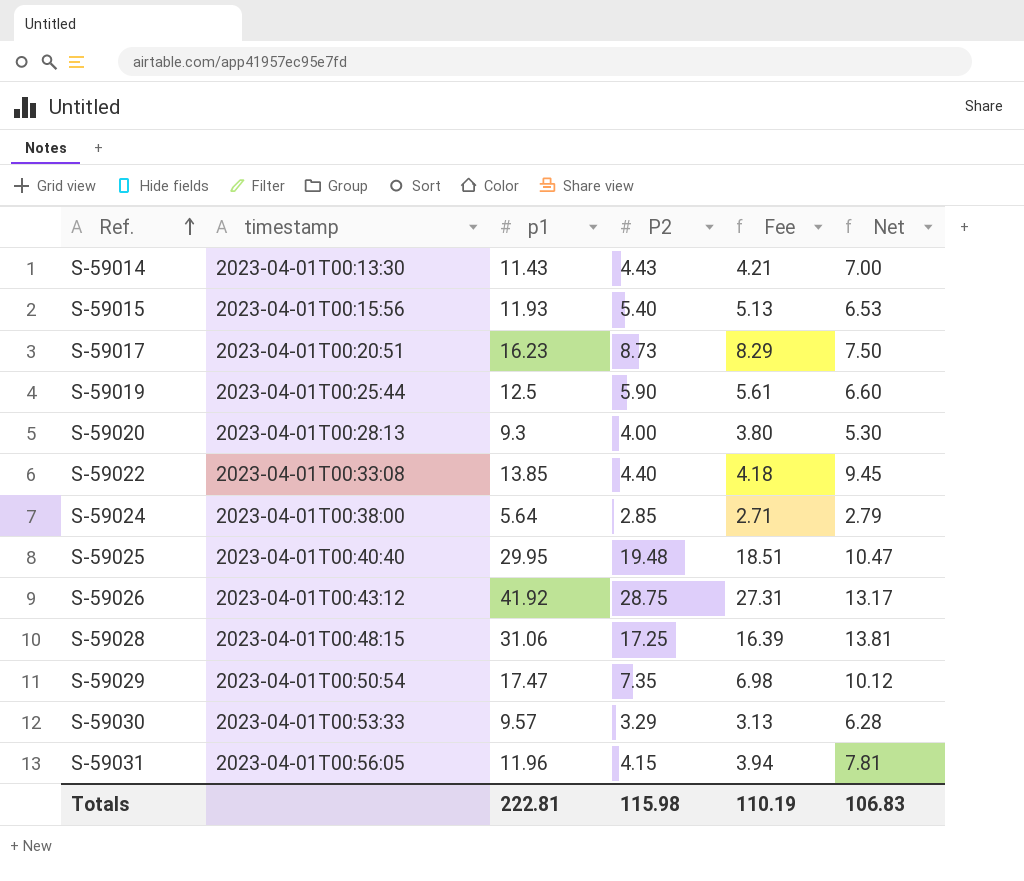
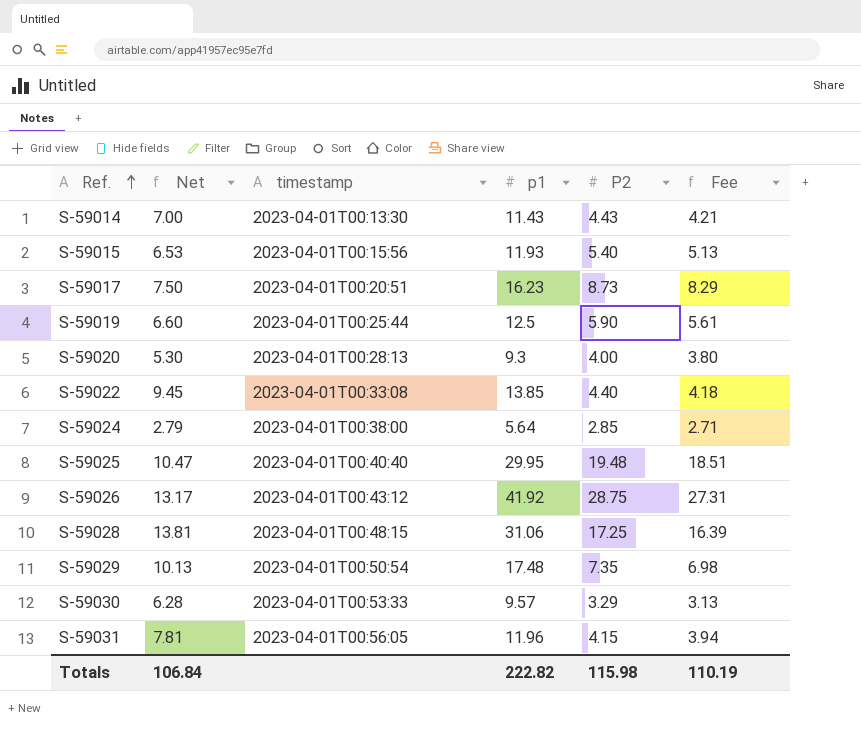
column Net | position: 6 -> 2
S-59029 | Net: 10.12 -> 10.13
S-59029 | p1: 17.47 -> 17.48
Totals | Net: 106.83 -> 106.84
Totals | p1: 222.81 -> 222.82

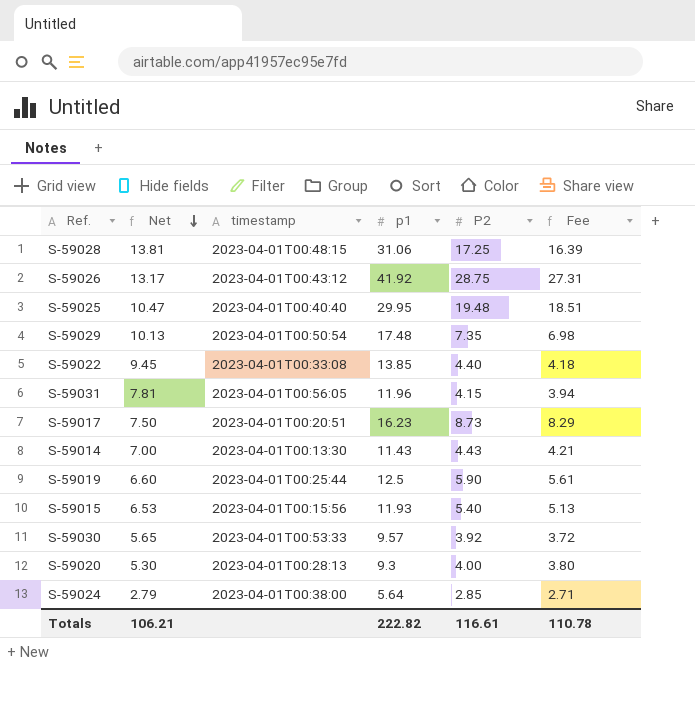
row order: Ref. ascending -> Net descending
S-59030 | Net: 6.28 -> 5.65
S-59030 | P2: 3.29 -> 3.92
S-59030 | Fee: 3.13 -> 3.72
Totals | Net: 106.84 -> 106.21
Totals | P2: 115.98 -> 116.61
Totals | Fee: 110.19 -> 110.78

